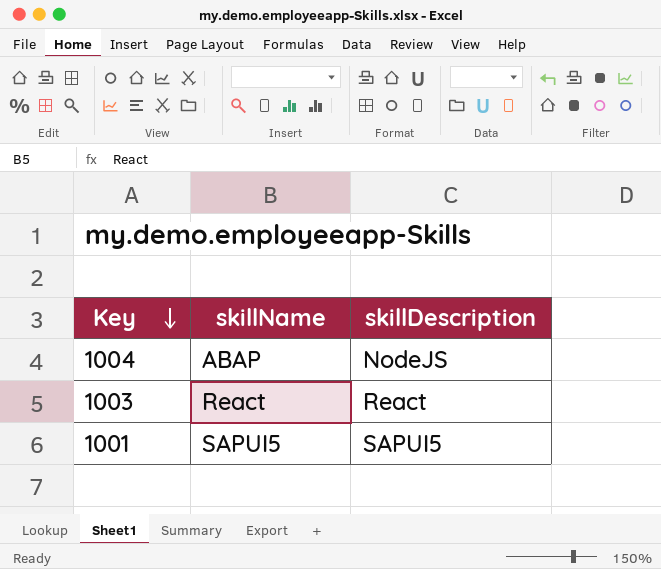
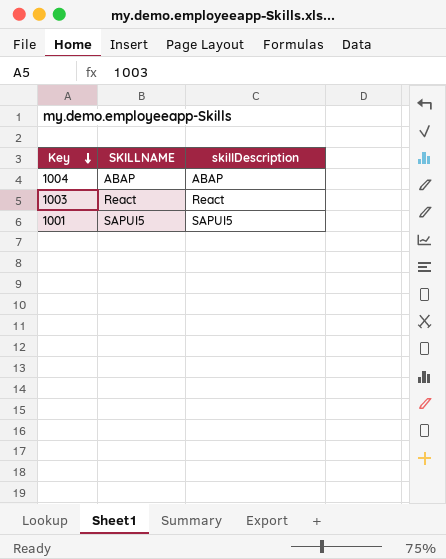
column name: skillName -> SKILLNAME
1004 | skillDescription: NodeJS -> ABAP

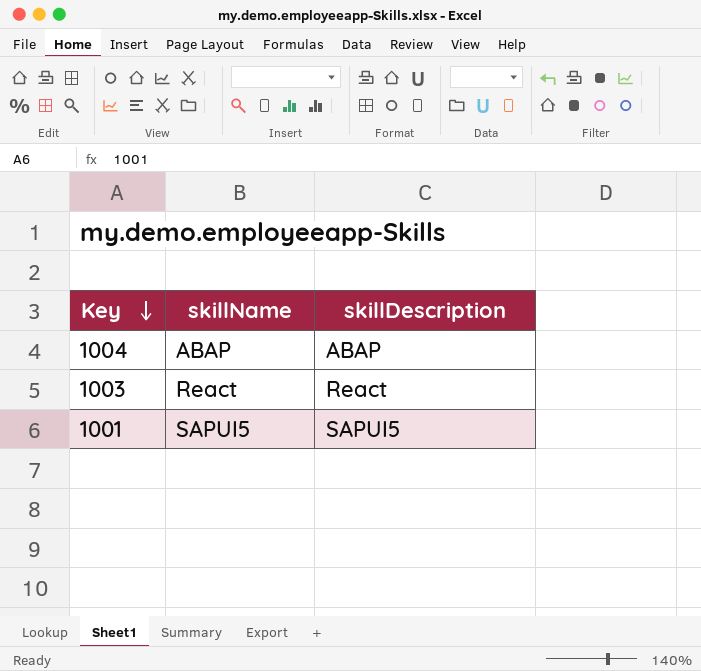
column name: SKILLNAME -> skillName

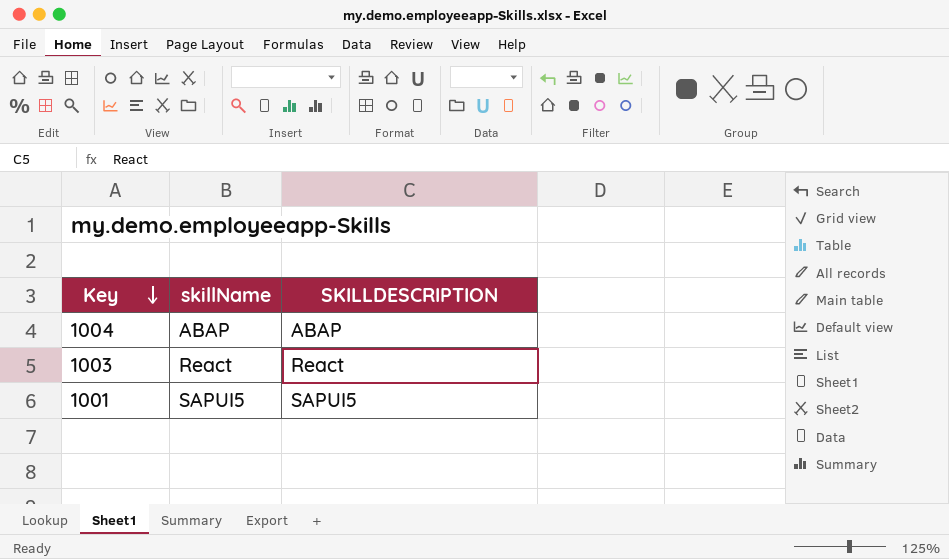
column name: skillDescription -> SKILLDESCRIPTION

